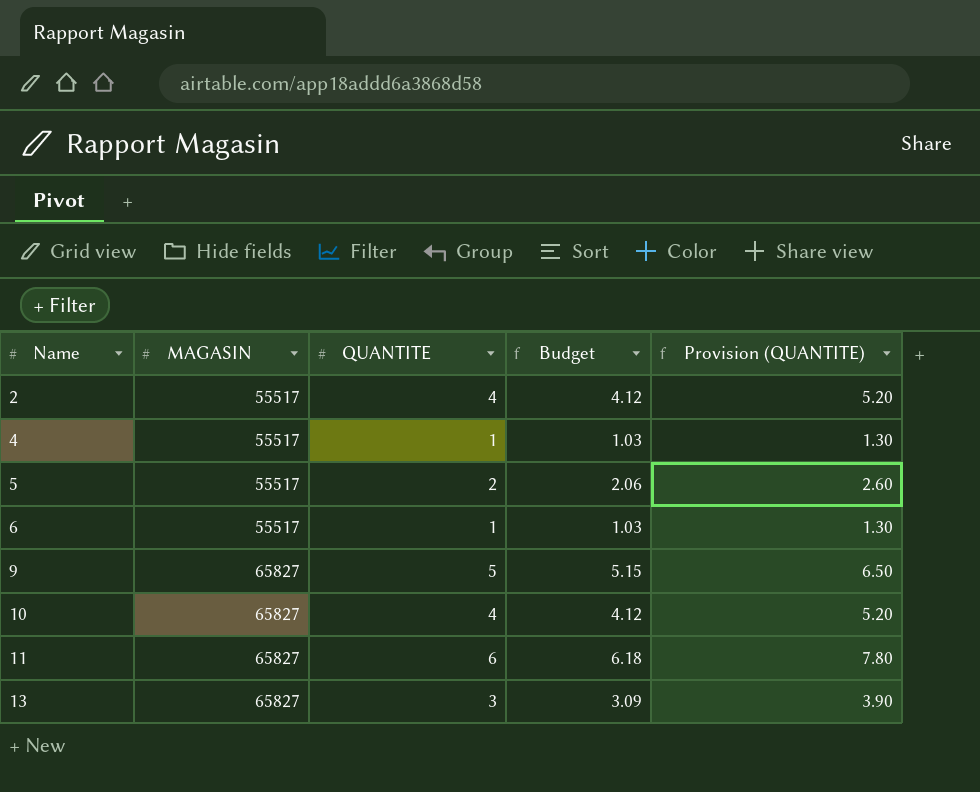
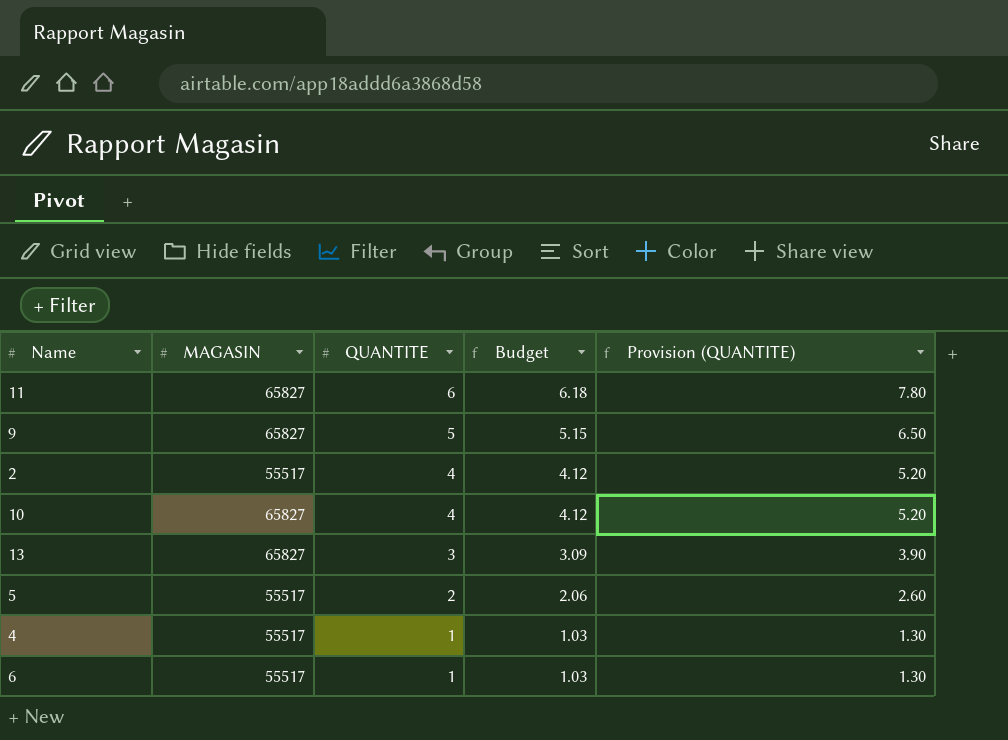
row order: Name ascending -> QUANTITE descending

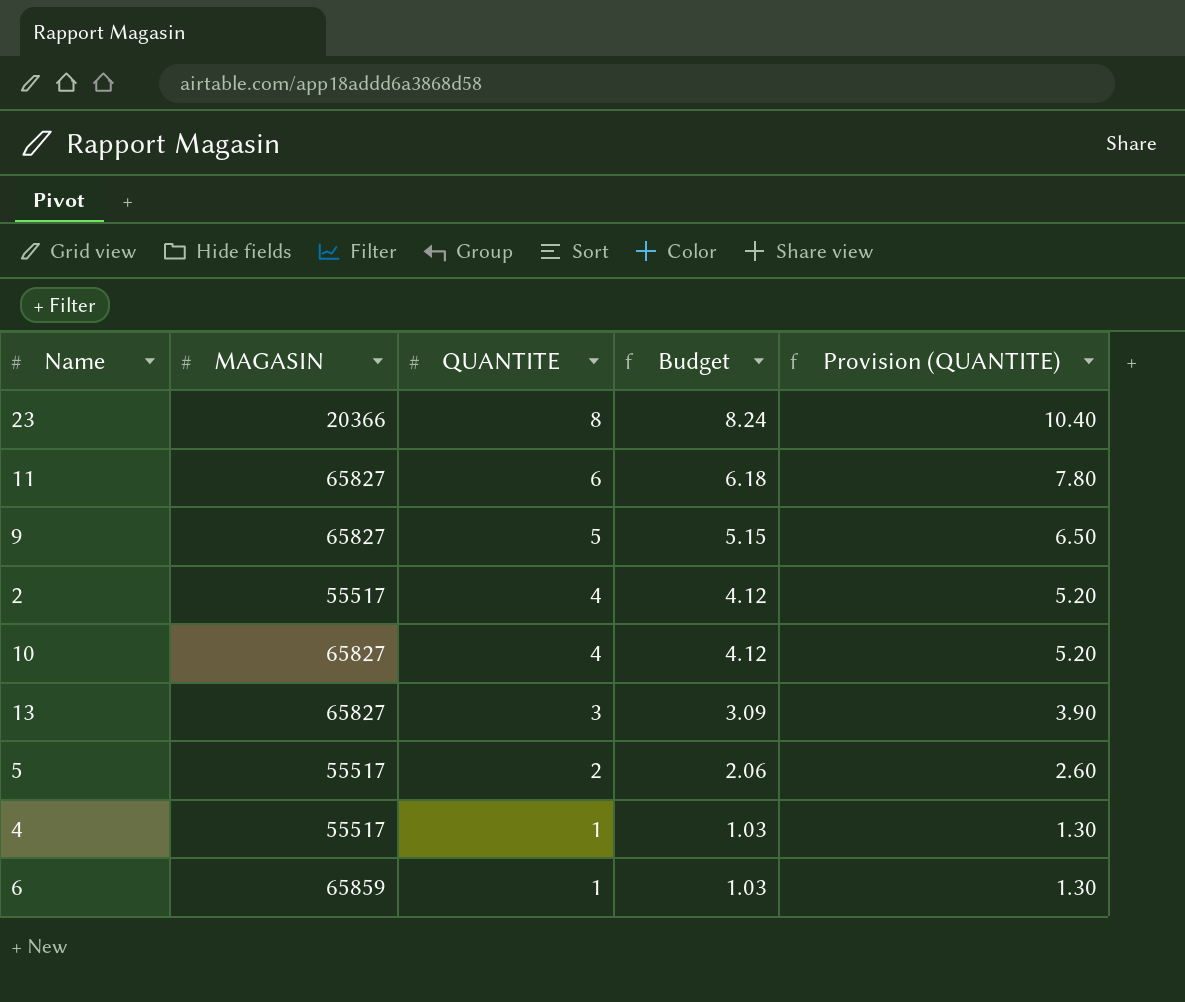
row 23: none -> 20366 | 8 | 8.24 | 10.40
6 | MAGASIN: 55517 -> 65859

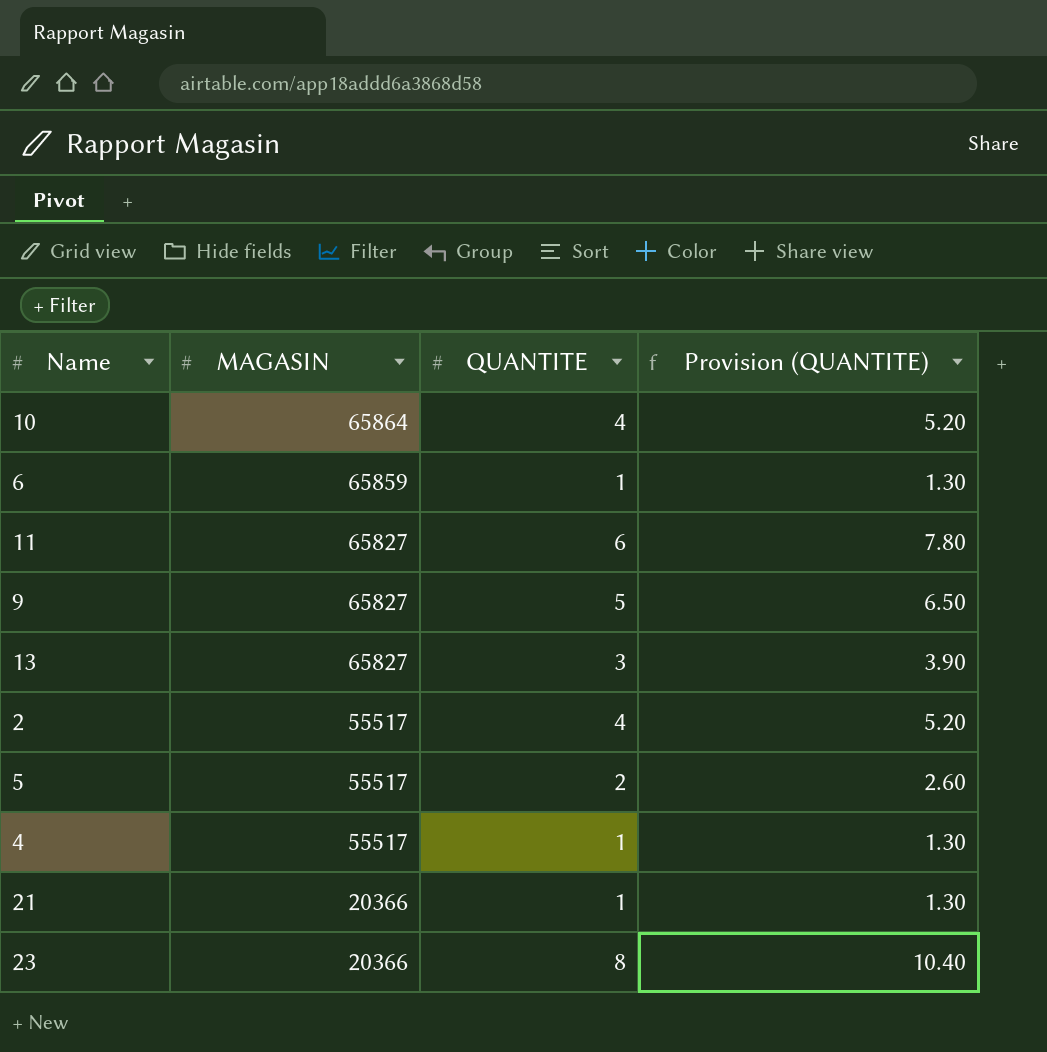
row order: QUANTITE descending -> MAGASIN descending
column Budget | formula: [QUANTITE] * 1.03 -> none
10 | MAGASIN: 65827 -> 65864
row 21: none -> 20366 | 1 | 1.30

